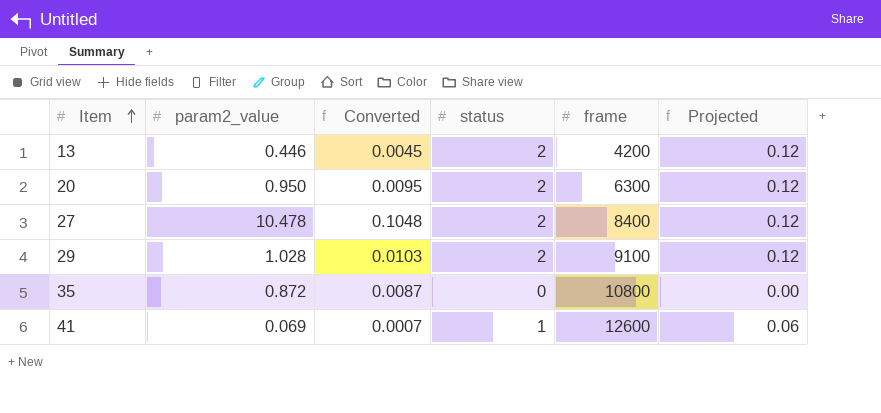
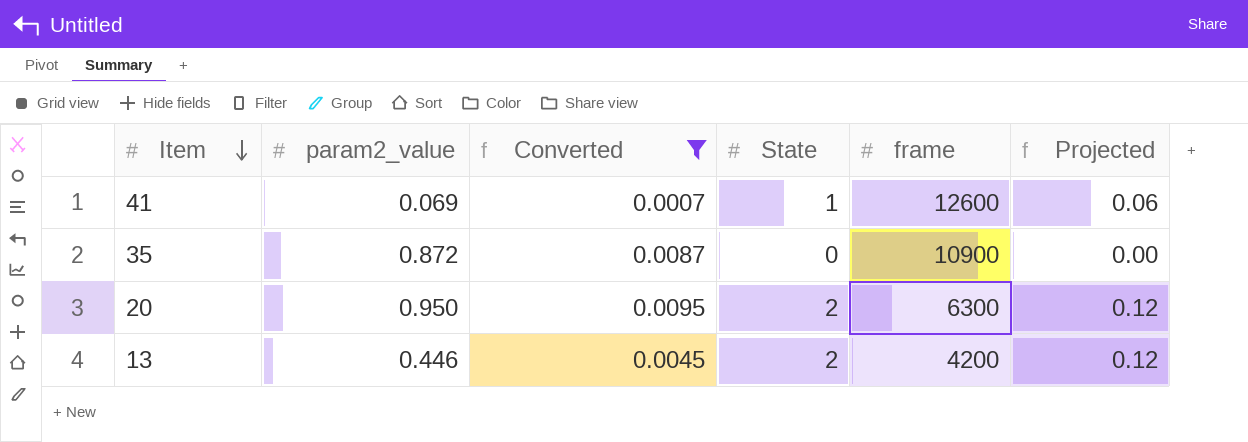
filter: none -> Converted <= 0.0095
row order: Item ascending -> Item descending
column name: status -> State
35 | frame: 10800 -> 10900

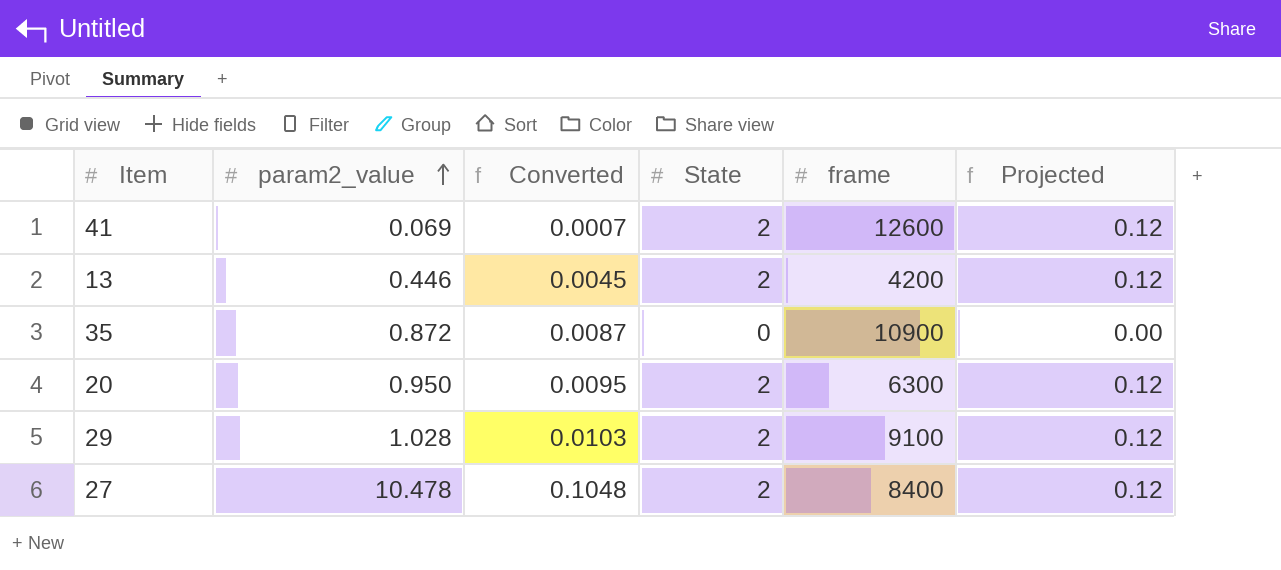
filter: Converted <= 0.0095 -> none
row order: Item descending -> param2_value ascending
41 | State: 1 -> 2
41 | Projected: 0.06 -> 0.12

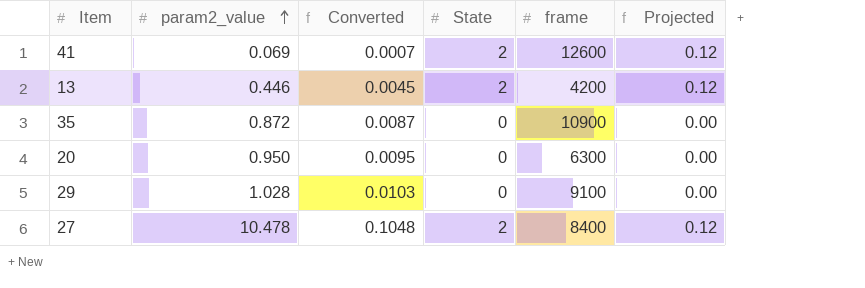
20 | State: 2 -> 0
20 | Projected: 0.12 -> 0.00
29 | State: 2 -> 0
29 | Projected: 0.12 -> 0.00

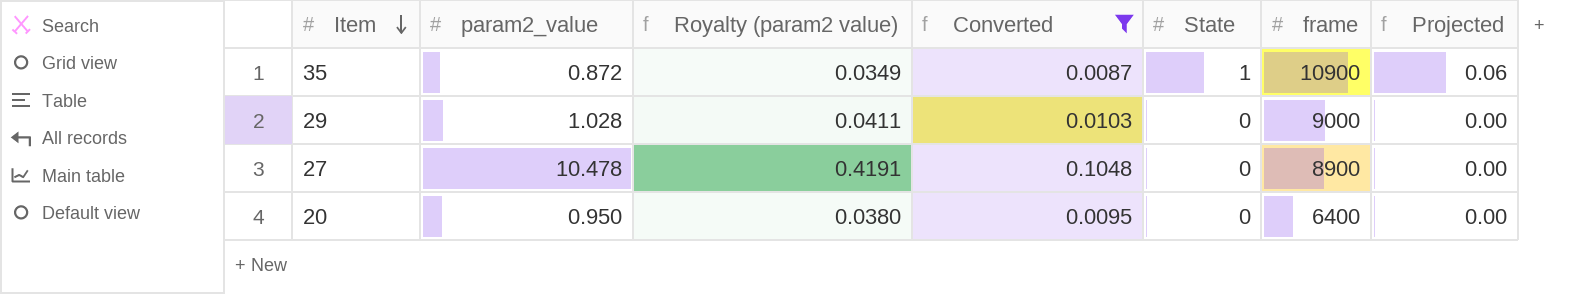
filter: none -> Converted >= 0.0087
row order: param2_value ascending -> Item descending
column Royalty (param2 value) | formula: none -> [param2_value] * 0.04
35 | State: 0 -> 1
35 | Projected: 0.00 -> 0.06
29 | frame: 9100 -> 9000
27 | State: 2 -> 0
27 | frame: 8400 -> 8900
27 | Projected: 0.12 -> 0.00
20 | frame: 6300 -> 6400

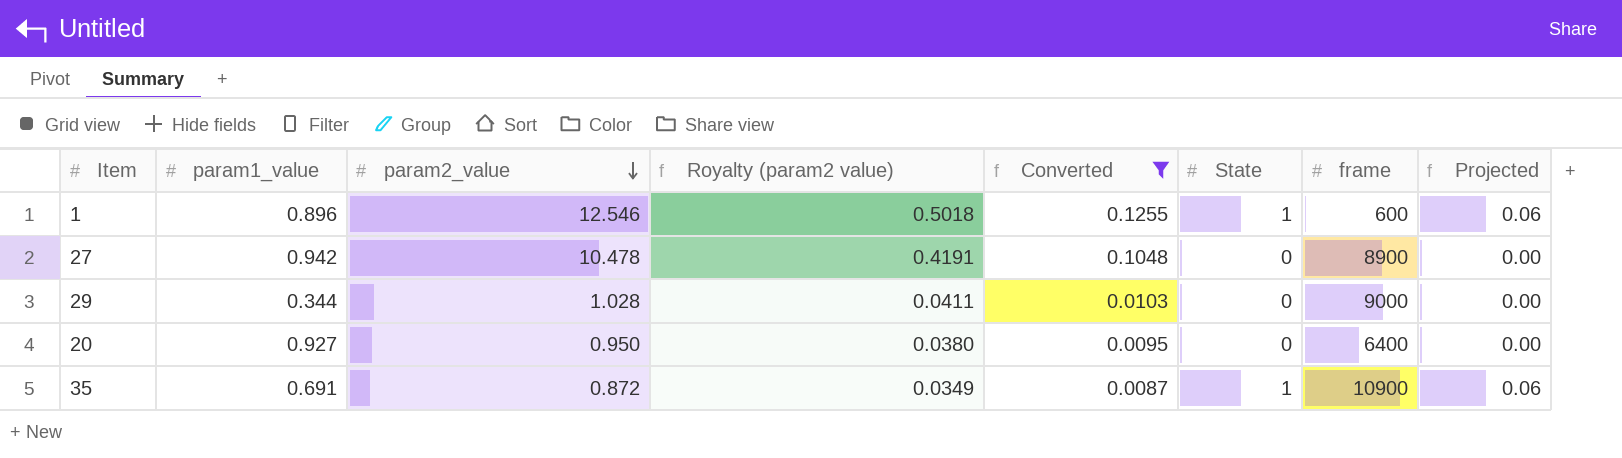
row order: Item descending -> param2_value descending
column param1_value | position: none -> 2
row 1: none -> 0.896 | 12.546 | 0.5018 | 0.1255 | 1 | 600 | 0.06

